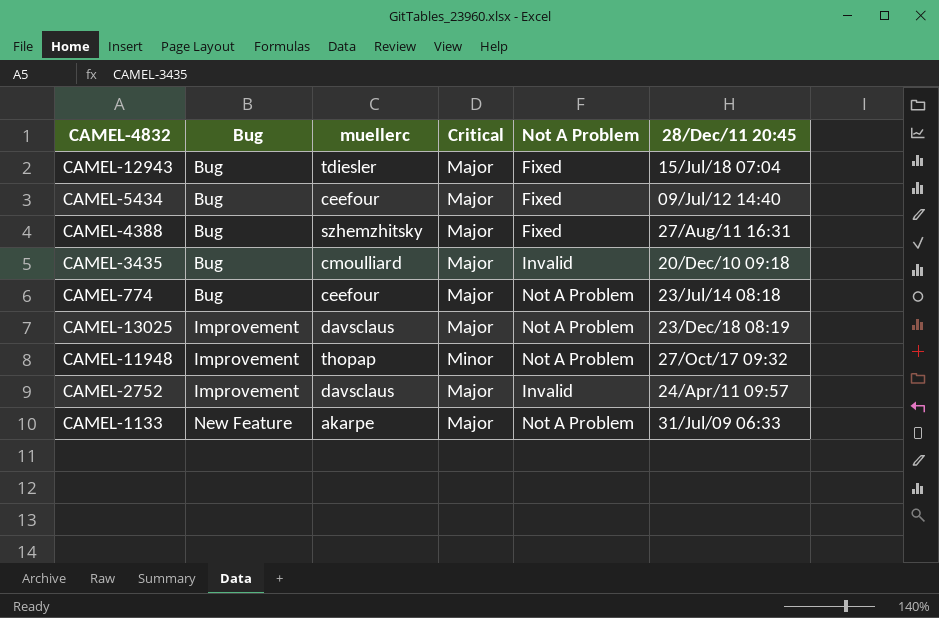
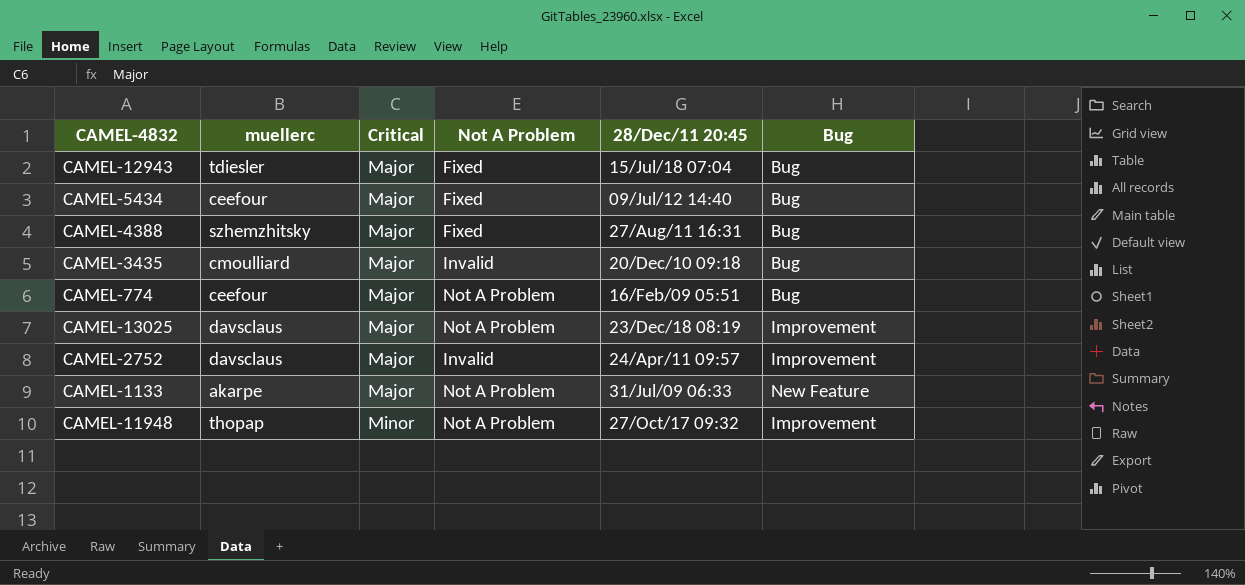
row order: Bug ascending -> Critical ascending
column Bug | position: 2 -> 6
CAMEL-774 | 28/Dec/11 20:45: 23/Jul/14 08:18 -> 16/Feb/09 05:51

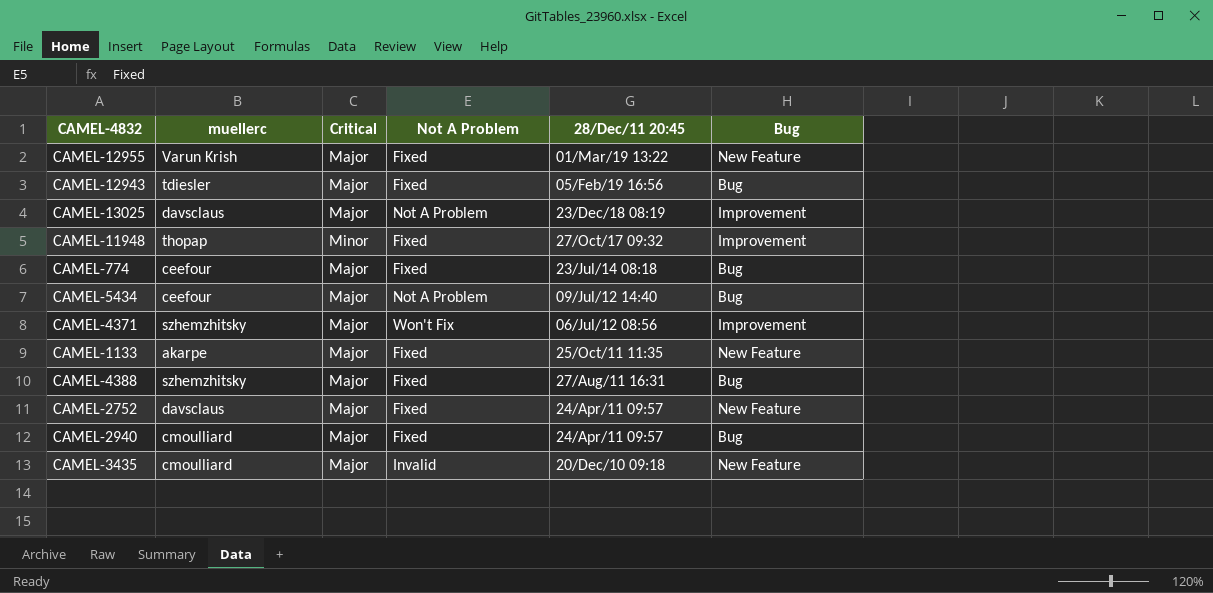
row order: Critical ascending -> 28/Dec/11 20:45 descending
row CAMEL-12955: none -> Varun Krish | Major | Fixed | 01/Mar/19 13:22 | New Feature
CAMEL-12943 | 28/Dec/11 20:45: 15/Jul/18 07:04 -> 05/Feb/19 16:56
CAMEL-11948 | Not A Problem: Not A Problem -> Fixed
CAMEL-774 | Not A Problem: Not A Problem -> Fixed
CAMEL-774 | 28/Dec/11 20:45: 16/Feb/09 05:51 -> 23/Jul/14 08:18
CAMEL-5434 | Not A Problem: Fixed -> Not A Problem
row CAMEL-4371: none -> szhemzhitsky | Major | Won't Fix | 06/Jul/12 08:56 | Improvement
CAMEL-1133 | Not A Problem: Not A Problem -> Fixed
CAMEL-1133 | 28/Dec/11 20:45: 31/Jul/09 06:33 -> 25/Oct/11 11:35
CAMEL-2752 | Not A Problem: Invalid -> Fixed
CAMEL-2752 | Bug: Improvement -> New Feature
row CAMEL-2940: none -> cmoulliard | Major | Fixed | 24/Apr/11 09:57 | Bug
CAMEL-3435 | Bug: Bug -> New Feature

